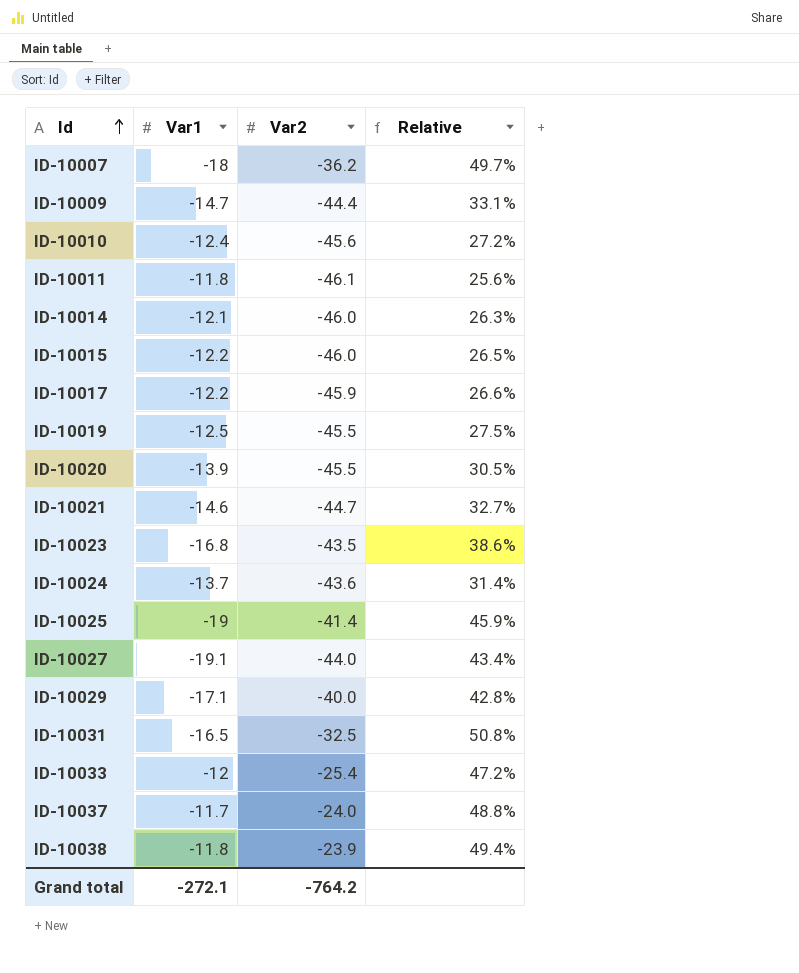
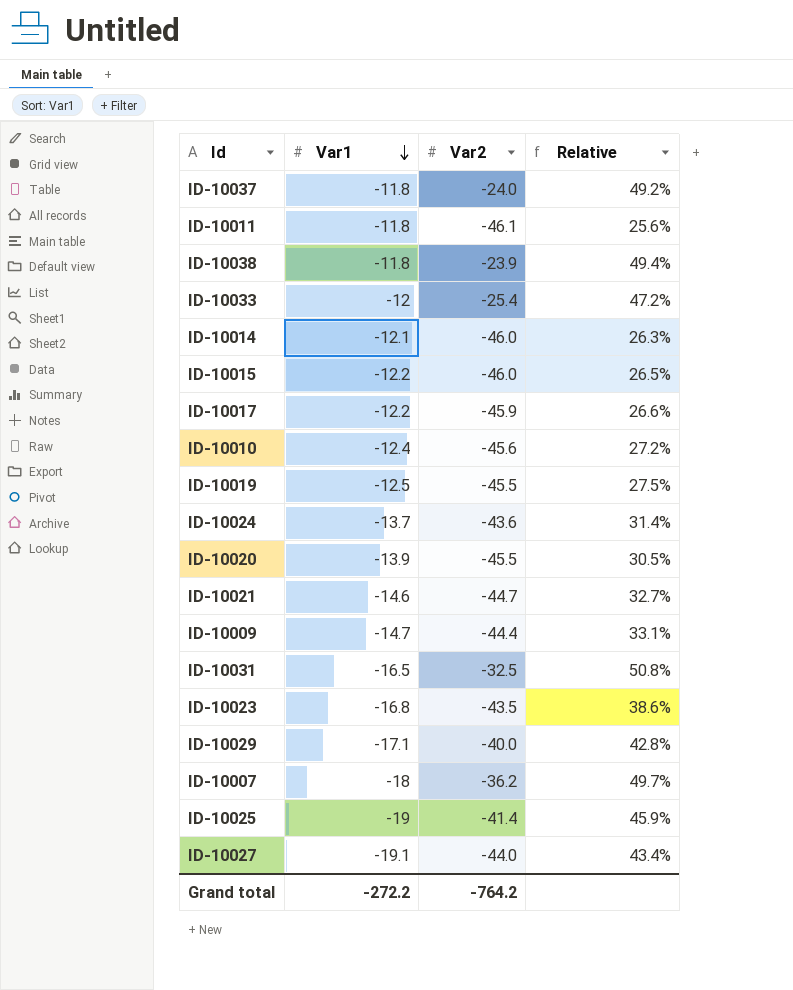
row order: Id ascending -> Var1 descending
ID-10037 | Var1: -11.7 -> -11.8
ID-10037 | Relative: 48.8% -> 49.2%
Grand total | Var1: -272.1 -> -272.2

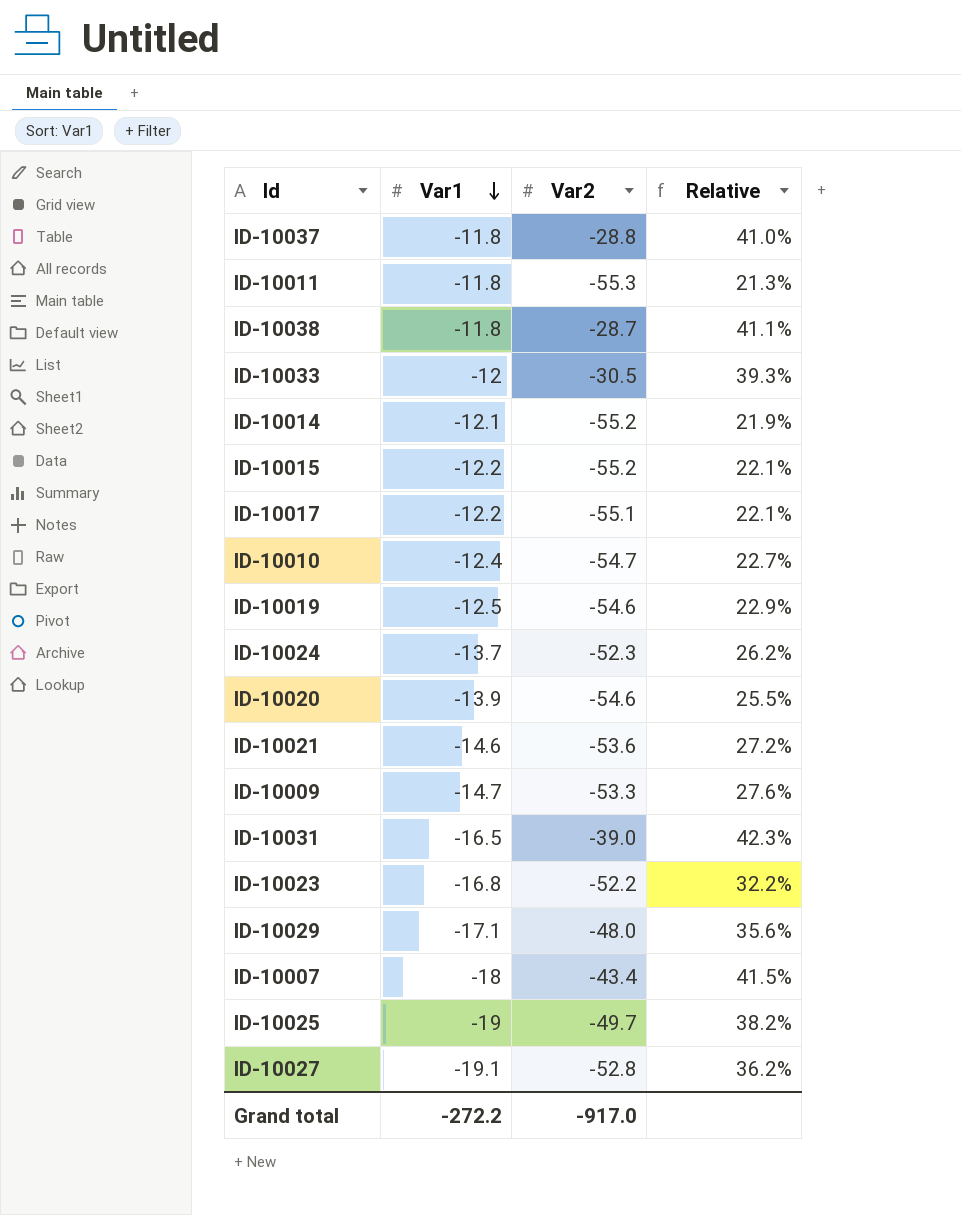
ID-10037 | Var2: -24.0 -> -28.8
ID-10037 | Relative: 49.2% -> 41.0%
ID-10011 | Var2: -46.1 -> -55.3
ID-10011 | Relative: 25.6% -> 21.3%
ID-10038 | Var2: -23.9 -> -28.7
ID-10038 | Relative: 49.4% -> 41.1%
ID-10033 | Var2: -25.4 -> -30.5
ID-10033 | Relative: 47.2% -> 39.3%
ID-10014 | Var2: -46.0 -> -55.2
ID-10014 | Relative: 26.3% -> 21.9%
ID-10015 | Var2: -46.0 -> -55.2
ID-10015 | Relative: 26.5% -> 22.1%
ID-10017 | Var2: -45.9 -> -55.1
ID-10017 | Relative: 26.6% -> 22.1%
ID-10010 | Var2: -45.6 -> -54.7
ID-10010 | Relative: 27.2% -> 22.7%
ID-10019 | Var2: -45.5 -> -54.6
ID-10019 | Relative: 27.5% -> 22.9%
ID-10024 | Var2: -43.6 -> -52.3
ID-10024 | Relative: 31.4% -> 26.2%
ID-10020 | Var2: -45.5 -> -54.6
ID-10020 | Relative: 30.5% -> 25.5%
ID-10021 | Var2: -44.7 -> -53.6
ID-10021 | Relative: 32.7% -> 27.2%
ID-10009 | Var2: -44.4 -> -53.3
ID-10009 | Relative: 33.1% -> 27.6%
ID-10031 | Var2: -32.5 -> -39.0
ID-10031 | Relative: 50.8% -> 42.3%
ID-10023 | Var2: -43.5 -> -52.2
ID-10023 | Relative: 38.6% -> 32.2%
ID-10029 | Var2: -40.0 -> -48.0
ID-10029 | Relative: 42.8% -> 35.6%
ID-10007 | Var2: -36.2 -> -43.4
ID-10007 | Relative: 49.7% -> 41.5%
ID-10025 | Var2: -41.4 -> -49.7
ID-10025 | Relative: 45.9% -> 38.2%
ID-10027 | Var2: -44.0 -> -52.8
ID-10027 | Relative: 43.4% -> 36.2%
Grand total | Var2: -764.2 -> -917.0

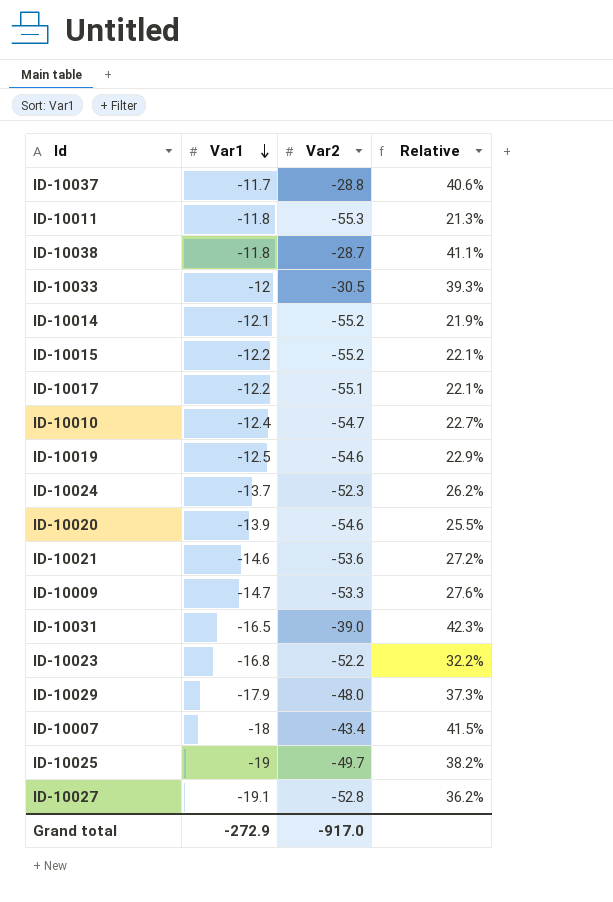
ID-10037 | Var1: -11.8 -> -11.7
ID-10037 | Relative: 41.0% -> 40.6%
ID-10029 | Var1: -17.1 -> -17.9
ID-10029 | Relative: 35.6% -> 37.3%
Grand total | Var1: -272.2 -> -272.9

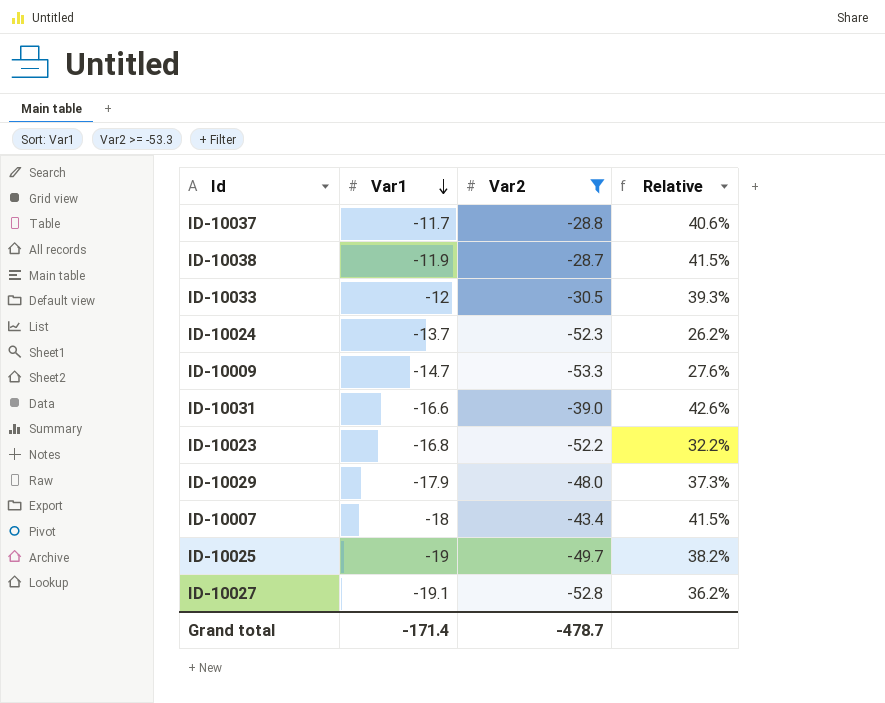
filter: none -> Var2 >= -53.3
ID-10038 | Var1: -11.8 -> -11.9
ID-10038 | Relative: 41.1% -> 41.5%
ID-10031 | Var1: -16.5 -> -16.6
ID-10031 | Relative: 42.3% -> 42.6%
Grand total | Var1: -272.9 -> -171.4
Grand total | Var2: -917.0 -> -478.7

